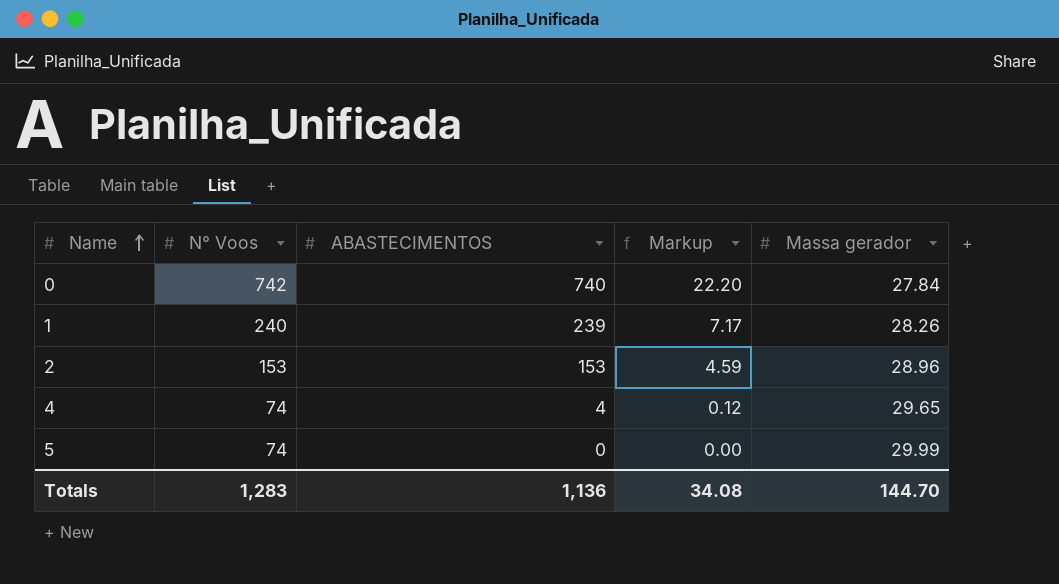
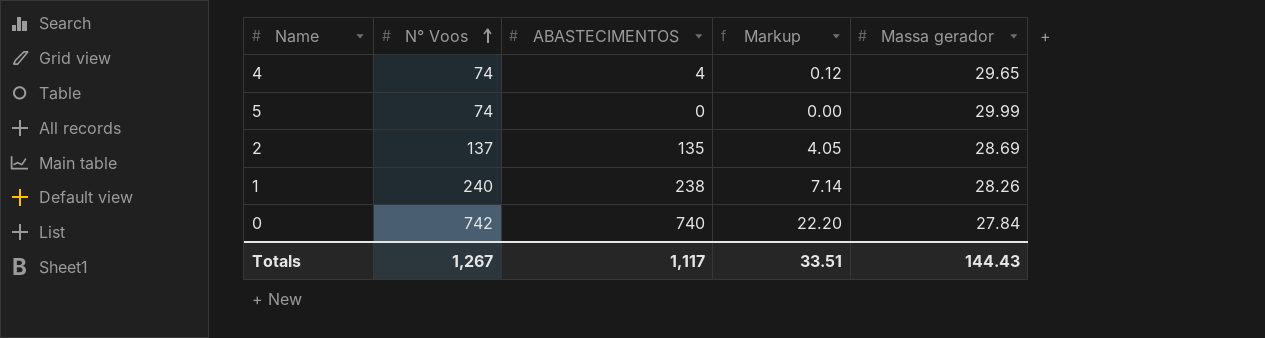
row order: Name ascending -> N° Voos ascending
2 | N° Voos: 153 -> 137
2 | ABASTECIMENTOS: 153 -> 135
2 | Markup: 4.59 -> 4.05
2 | Massa gerador: 28.96 -> 28.69
1 | ABASTECIMENTOS: 239 -> 238
1 | Markup: 7.17 -> 7.14
Totals | N° Voos: 1,283 -> 1,267
Totals | ABASTECIMENTOS: 1,136 -> 1,117
Totals | Markup: 34.08 -> 33.51
Totals | Massa gerador: 144.70 -> 144.43

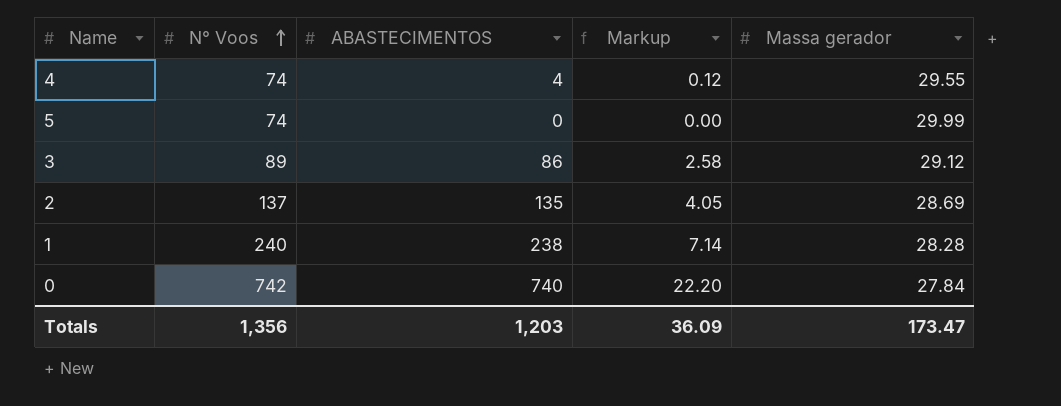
4 | Massa gerador: 29.65 -> 29.55
row 3: none -> 89 | 86 | 2.58 | 29.12
1 | Massa gerador: 28.26 -> 28.28
Totals | N° Voos: 1,267 -> 1,356
Totals | ABASTECIMENTOS: 1,117 -> 1,203
Totals | Markup: 33.51 -> 36.09
Totals | Massa gerador: 144.43 -> 173.47

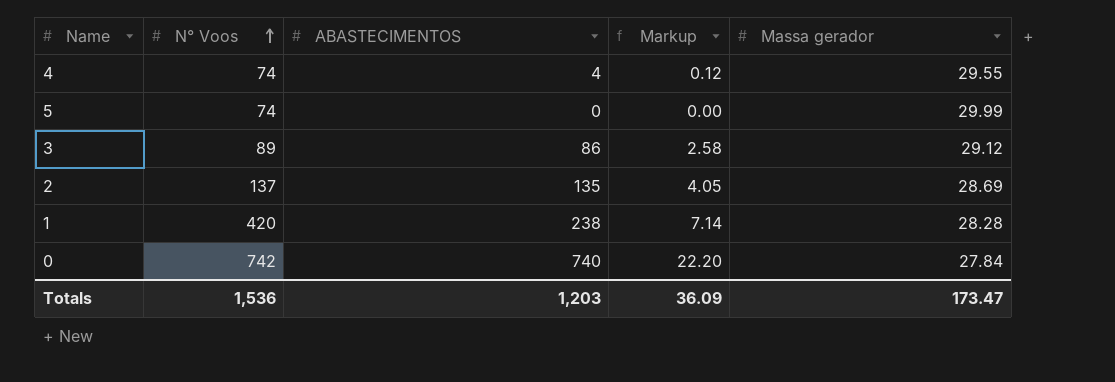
1 | N° Voos: 240 -> 420
Totals | N° Voos: 1,356 -> 1,536

